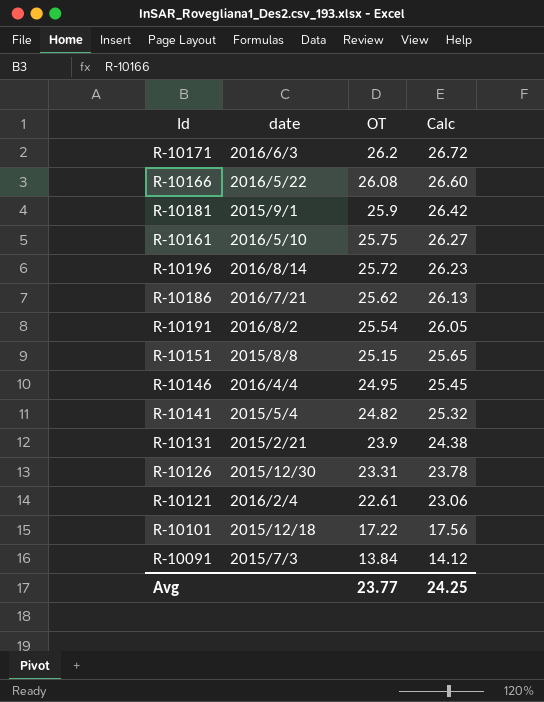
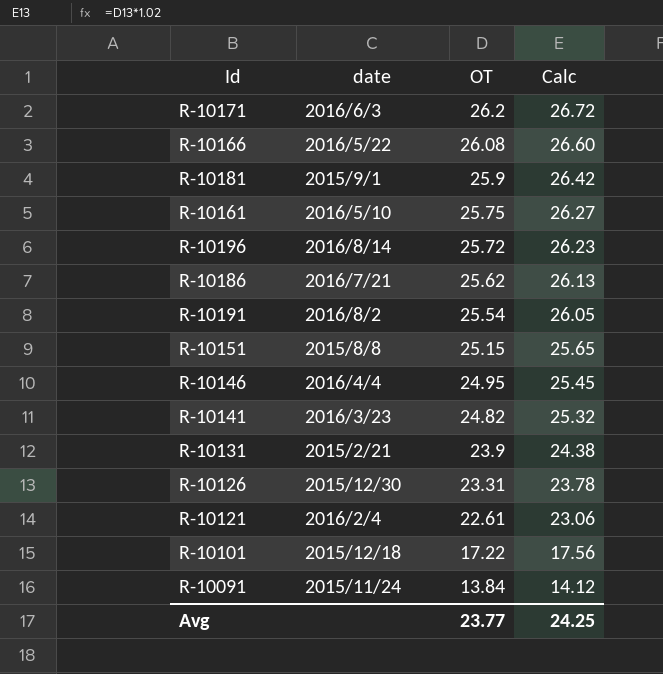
R-10141 | date: 2015/5/4 -> 2016/3/23
R-10091 | date: 2015/7/3 -> 2015/11/24

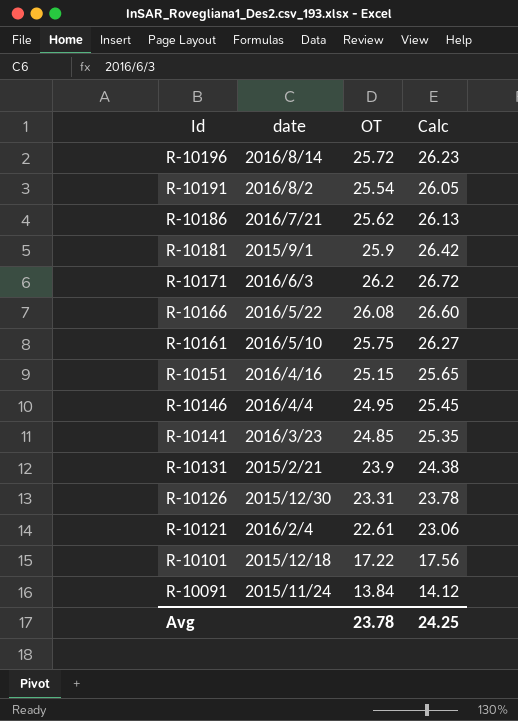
row order: OT descending -> Id descending
R-10151 | date: 2015/8/8 -> 2016/4/16
R-10141 | OT: 24.82 -> 24.85
R-10141 | Calc: 25.32 -> 25.35
Avg | OT: 23.77 -> 23.78

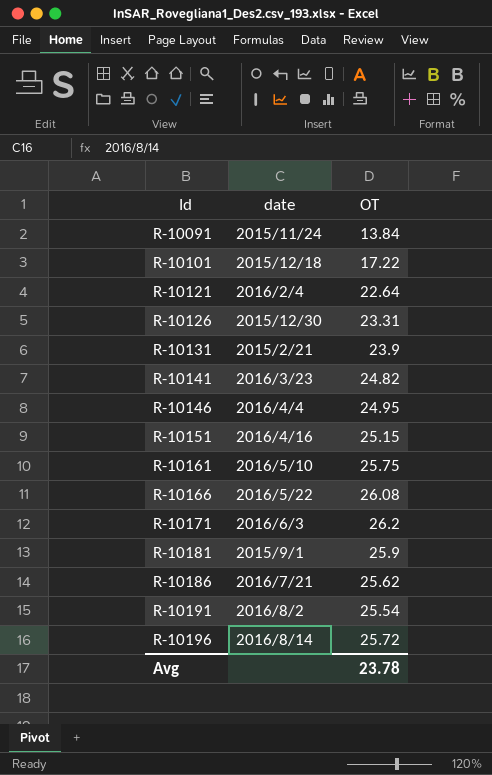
row order: Id descending -> Id ascending
column Calc | formula: [OT] * 1.02 -> none
R-10121 | OT: 22.61 -> 22.64
R-10141 | OT: 24.85 -> 24.82

